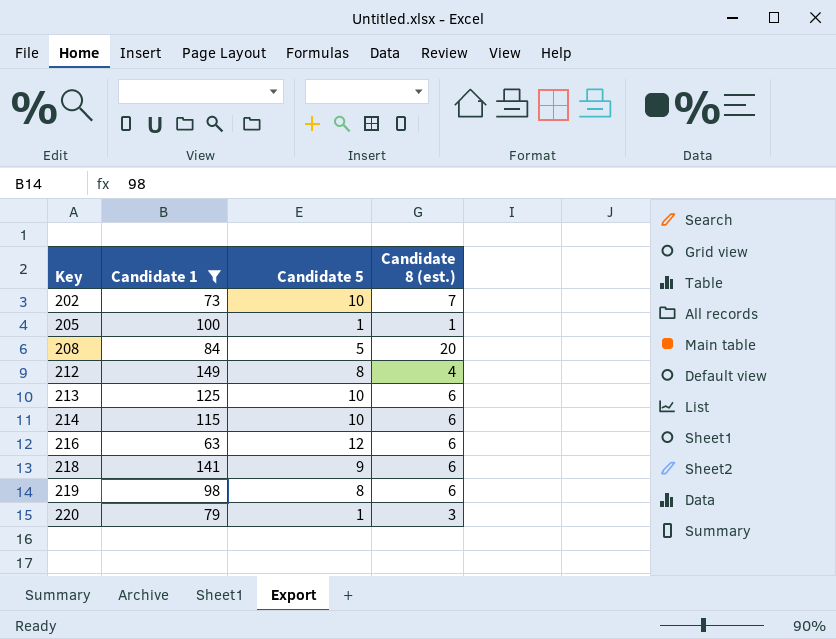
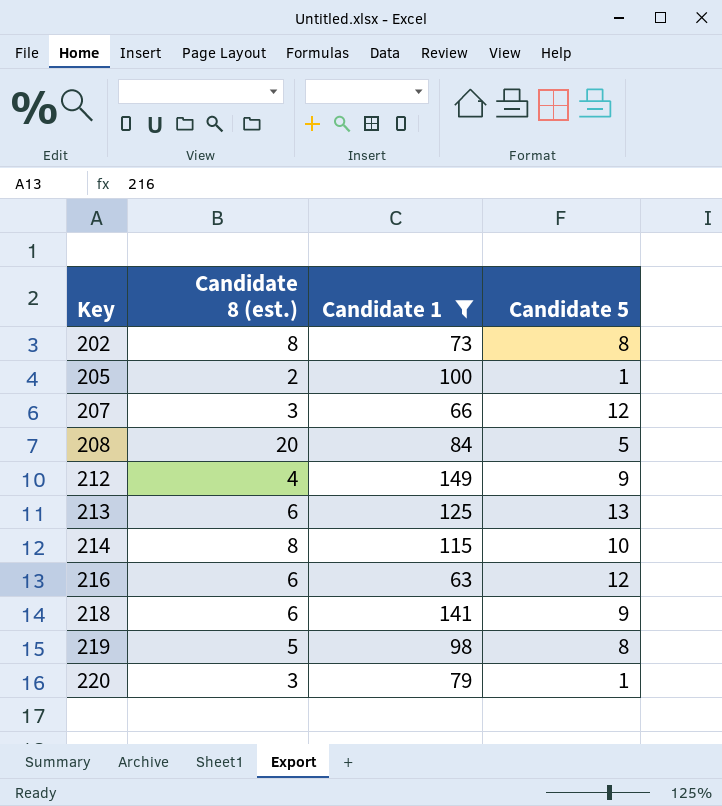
column Candidate 8 (est.) | position: 4 -> 2
202 | Candidate 8 (est.): 7 -> 8
202 | Candidate 5: 10 -> 8
205 | Candidate 8 (est.): 1 -> 2
row 207: none -> 3 | 66 | 12
212 | Candidate 5: 8 -> 9
213 | Candidate 5: 10 -> 13
214 | Candidate 8 (est.): 6 -> 8
219 | Candidate 8 (est.): 6 -> 5

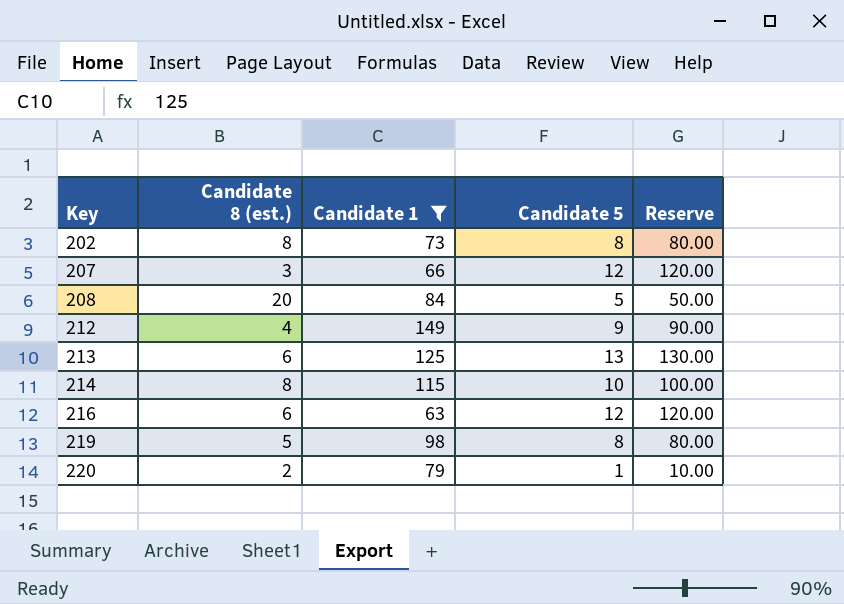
column Reserve | formula: none -> [Candidate 5] * 10
row 205: 2 | 100 | 1 -> none
row 218: 6 | 141 | 9 -> none
220 | Candidate 8 (est.): 3 -> 2

